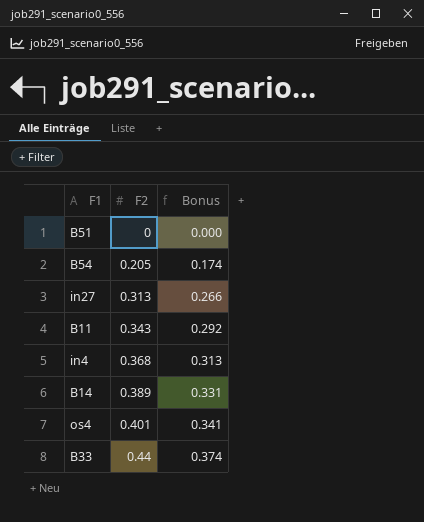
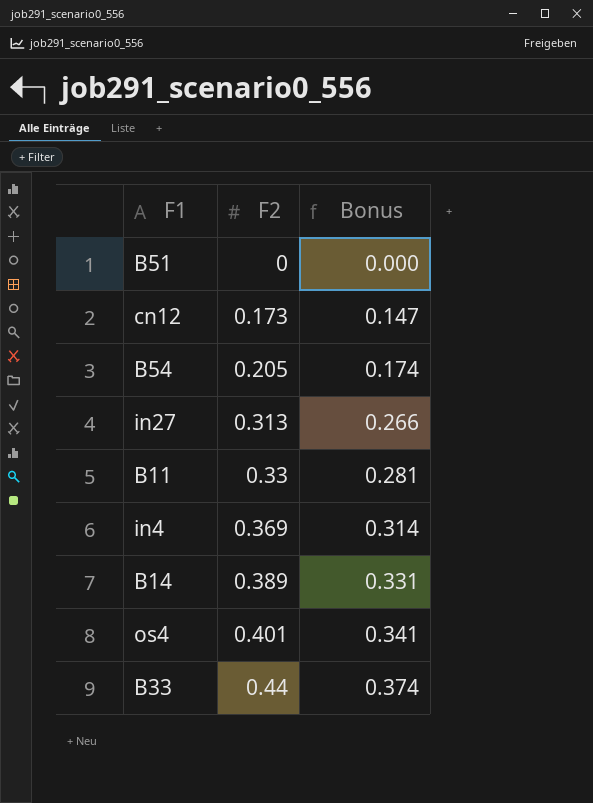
row cn12: none -> 0.173 | 0.147
B11 | F2: 0.343 -> 0.33
B11 | Bonus: 0.292 -> 0.281
in4 | F2: 0.368 -> 0.369
in4 | Bonus: 0.313 -> 0.314

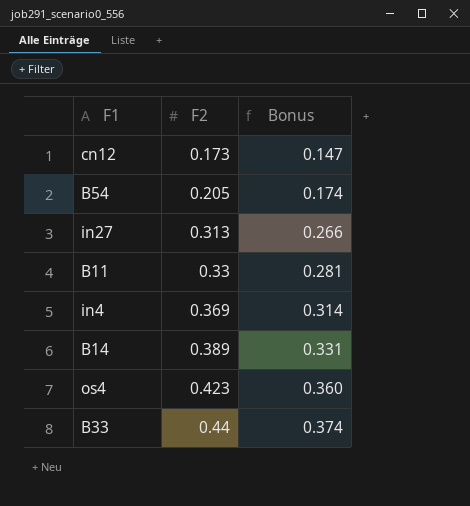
row B51: 0 | 0.000 -> none
os4 | F2: 0.401 -> 0.423
os4 | Bonus: 0.341 -> 0.360

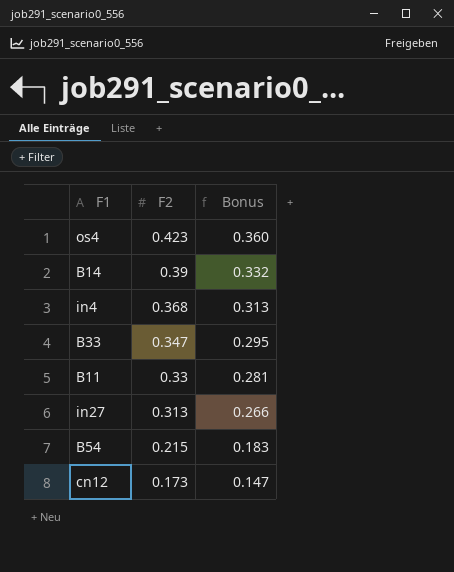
row order: F2 ascending -> F2 descending
B14 | F2: 0.389 -> 0.39
B14 | Bonus: 0.331 -> 0.332
in4 | F2: 0.369 -> 0.368
in4 | Bonus: 0.314 -> 0.313
B33 | F2: 0.44 -> 0.347
B33 | Bonus: 0.374 -> 0.295
B54 | F2: 0.205 -> 0.215
B54 | Bonus: 0.174 -> 0.183

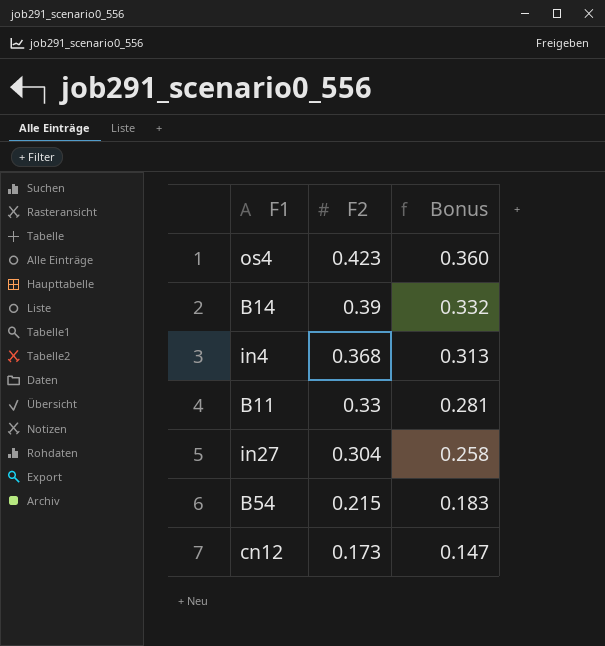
row B33: 0.347 | 0.295 -> none
in27 | F2: 0.313 -> 0.304
in27 | Bonus: 0.266 -> 0.258

